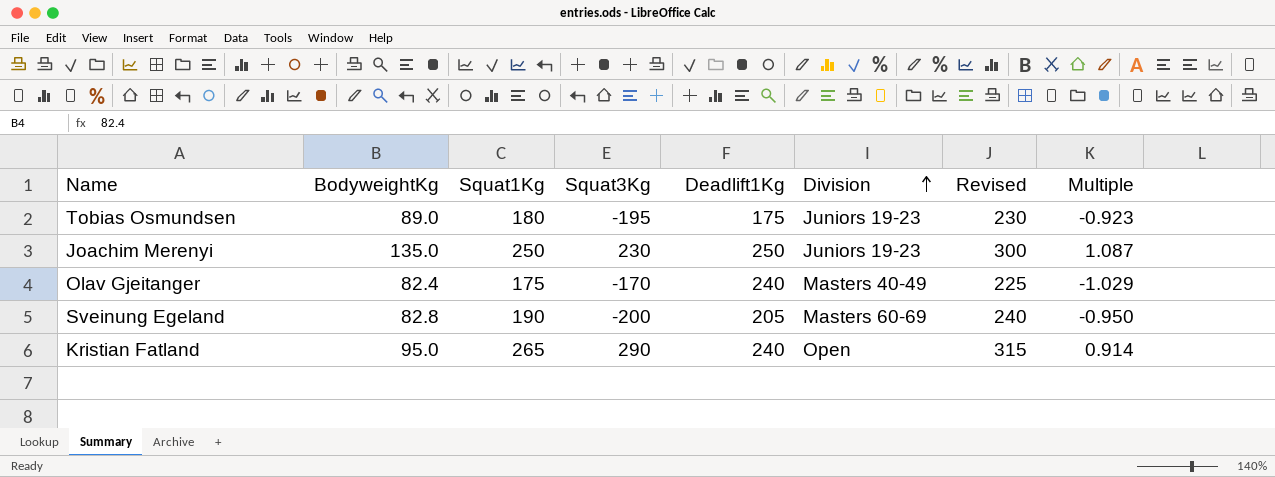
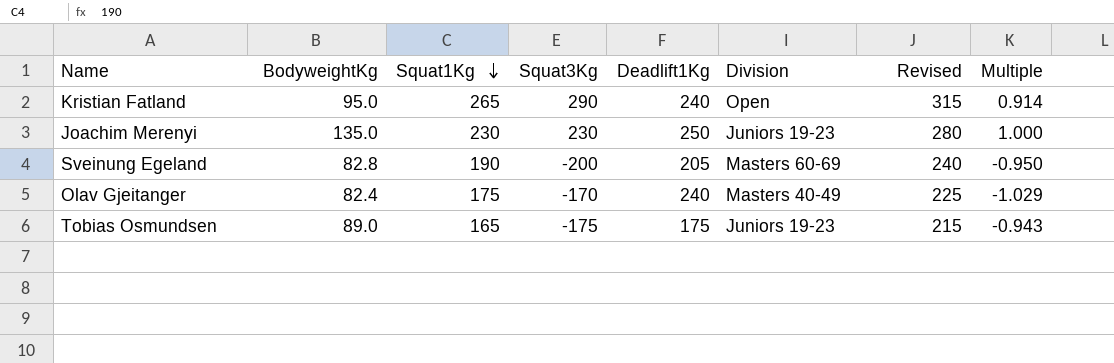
row order: Division ascending -> Squat1Kg descending
Joachim Merenyi | Squat1Kg: 250 -> 230
Joachim Merenyi | Revised: 300 -> 280
Joachim Merenyi | Multiple: 1.087 -> 1.000
Tobias Osmundsen | Squat1Kg: 180 -> 165
Tobias Osmundsen | Squat3Kg: -195 -> -175
Tobias Osmundsen | Revised: 230 -> 215
Tobias Osmundsen | Multiple: -0.923 -> -0.943

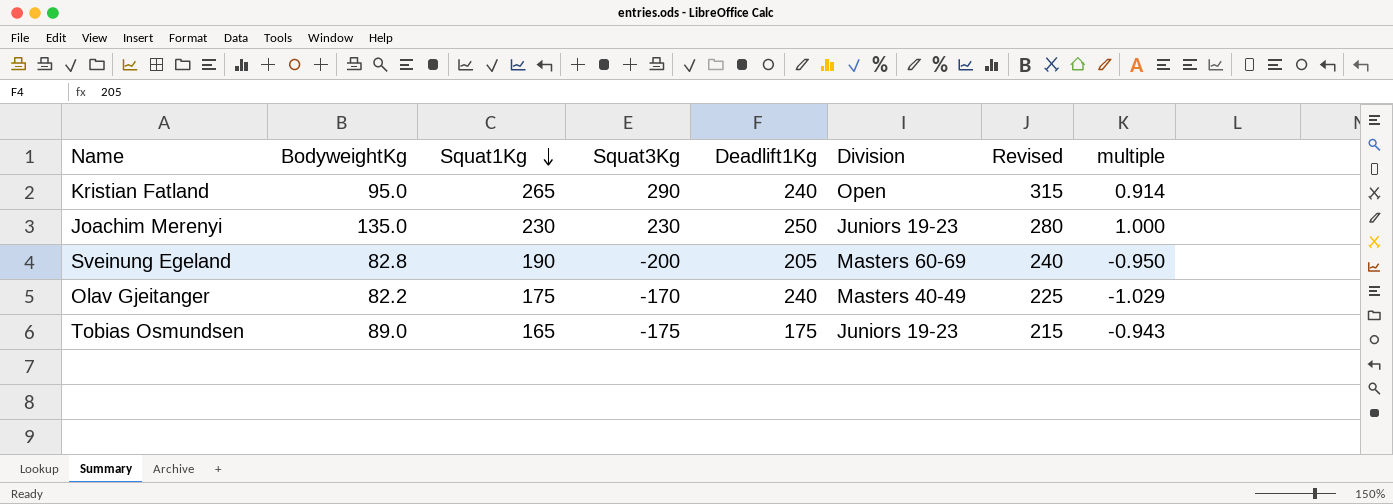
column name: Multiple -> multiple
Olav Gjeitanger | BodyweightKg: 82.4 -> 82.2

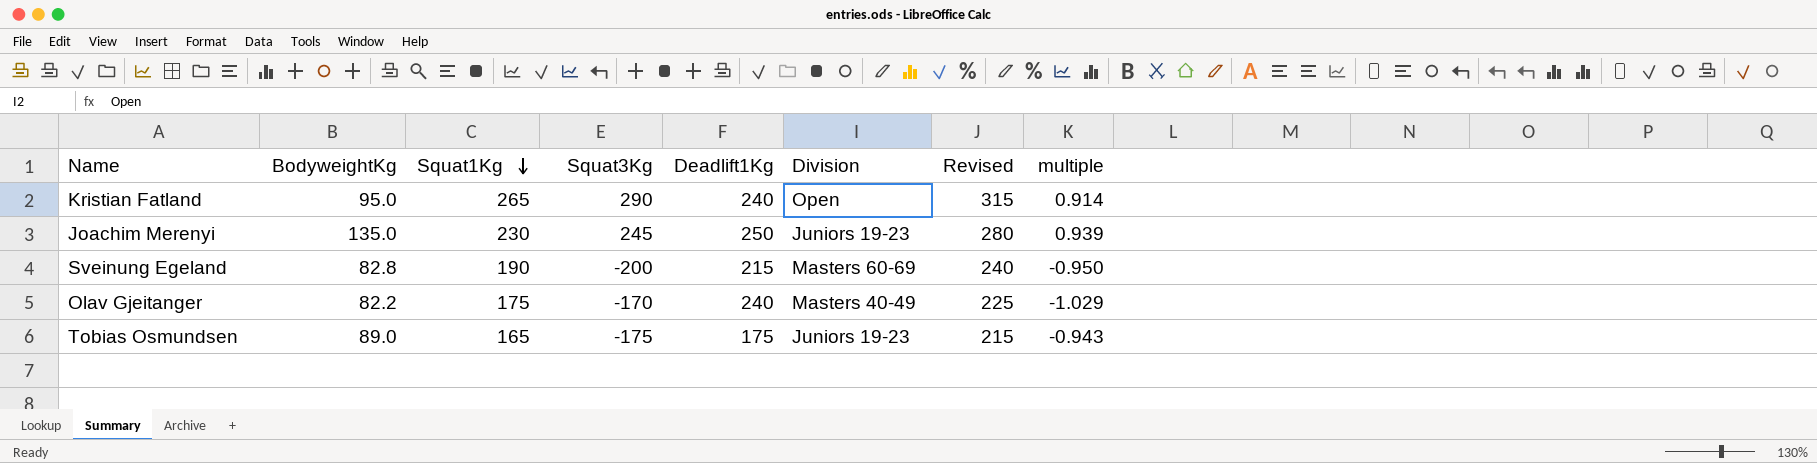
Joachim Merenyi | Squat3Kg: 230 -> 245
Joachim Merenyi | multiple: 1.000 -> 0.939
Sveinung Egeland | Deadlift1Kg: 205 -> 215

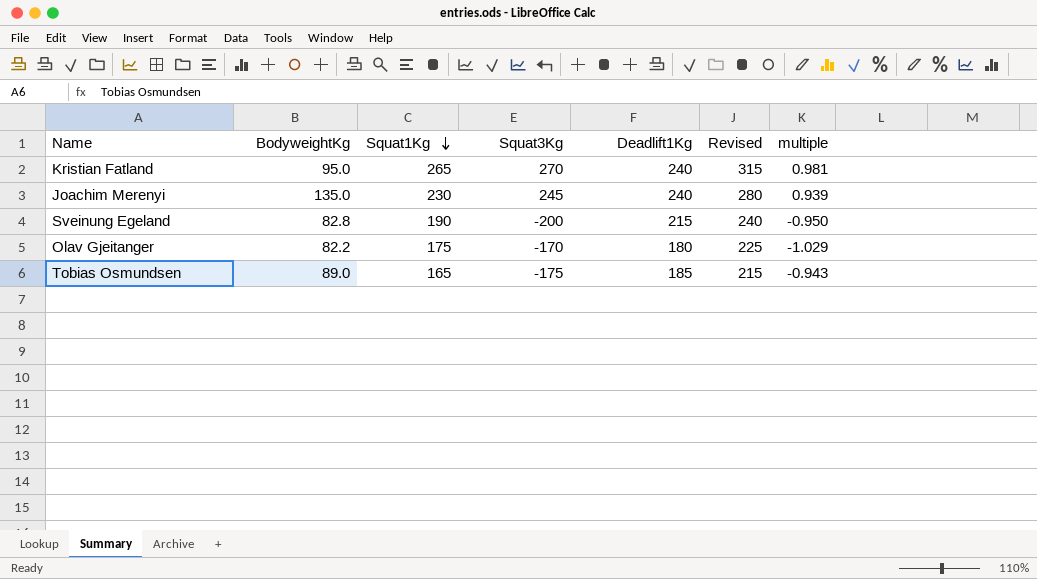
column Division | position: 6 -> none
Kristian Fatland | Squat3Kg: 290 -> 270
Kristian Fatland | multiple: 0.914 -> 0.981
Joachim Merenyi | Deadlift1Kg: 250 -> 240
Olav Gjeitanger | Deadlift1Kg: 240 -> 180
Tobias Osmundsen | Deadlift1Kg: 175 -> 185

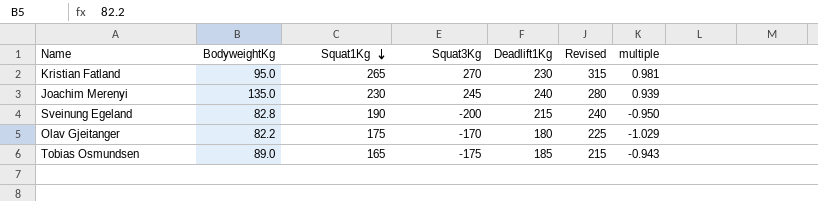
Kristian Fatland | Deadlift1Kg: 240 -> 230

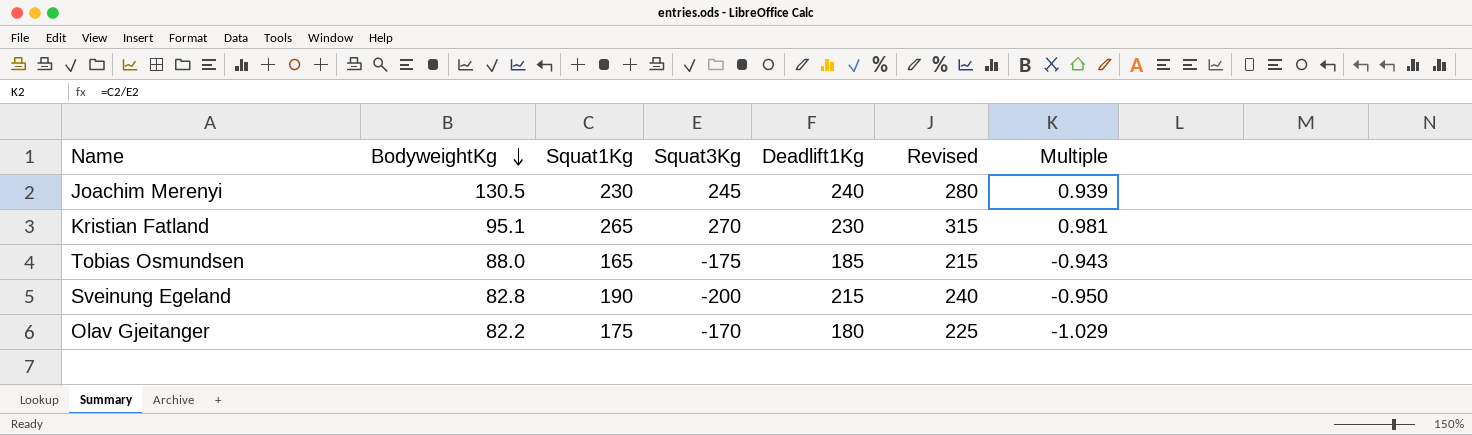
row order: Squat1Kg descending -> BodyweightKg descending
column name: multiple -> Multiple
Joachim Merenyi | BodyweightKg: 135.0 -> 130.5
Kristian Fatland | BodyweightKg: 95.0 -> 95.1
Tobias Osmundsen | BodyweightKg: 89.0 -> 88.0

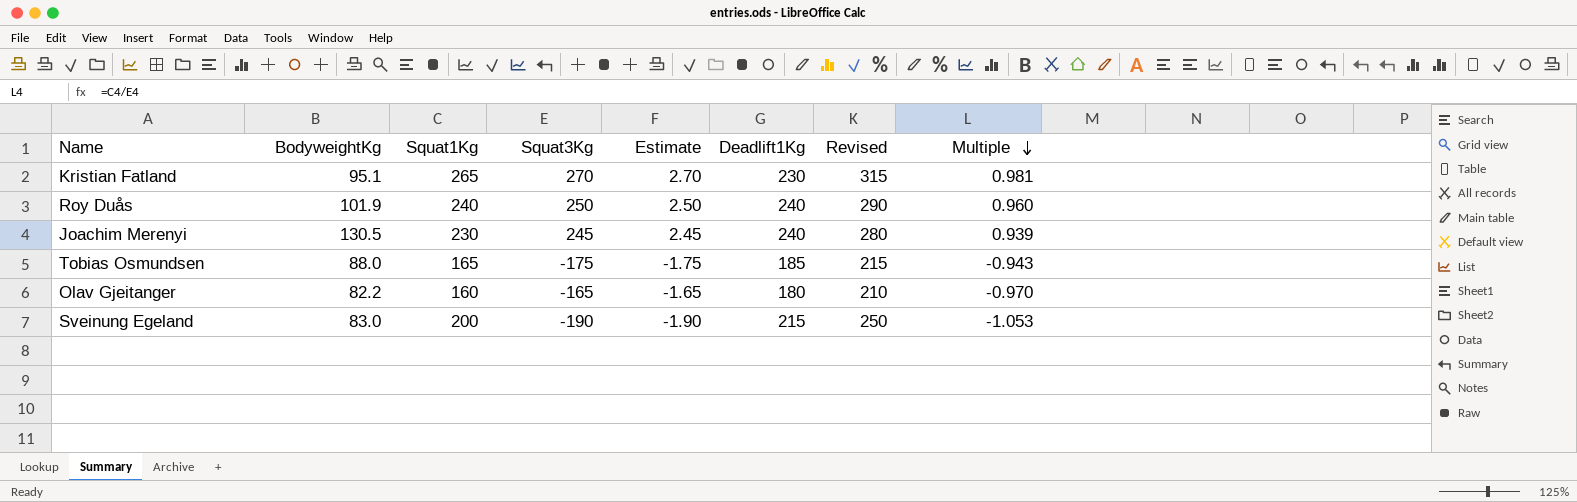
row order: BodyweightKg descending -> Multiple descending
column Estimate | formula: none -> [Squat3Kg] * 0.01
row Roy Duås: none -> 101.9 | 240 | 250 | 2.50 | 240 | 290 | 0.960
Olav Gjeitanger | Squat1Kg: 175 -> 160
Olav Gjeitanger | Squat3Kg: -170 -> -165
Olav Gjeitanger | Revised: 225 -> 210
Olav Gjeitanger | Multiple: -1.029 -> -0.970
Sveinung Egeland | BodyweightKg: 82.8 -> 83.0
Sveinung Egeland | Squat1Kg: 190 -> 200
Sveinung Egeland | Squat3Kg: -200 -> -190
Sveinung Egeland | Revised: 240 -> 250
Sveinung Egeland | Multiple: -0.950 -> -1.053

